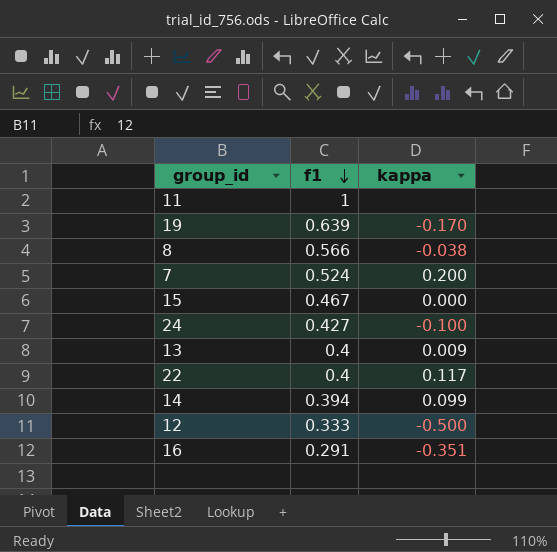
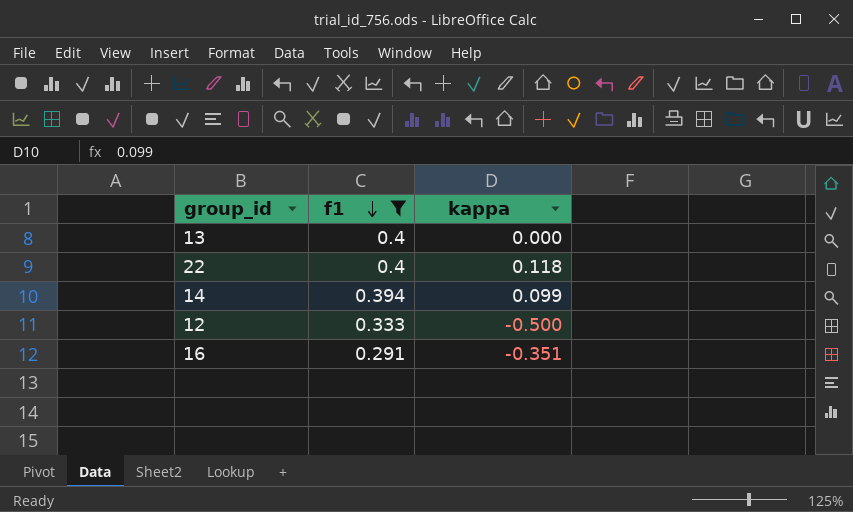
filter: none -> f1 <= 0.4
13 | kappa: 0.009 -> 0.000
22 | kappa: 0.117 -> 0.118

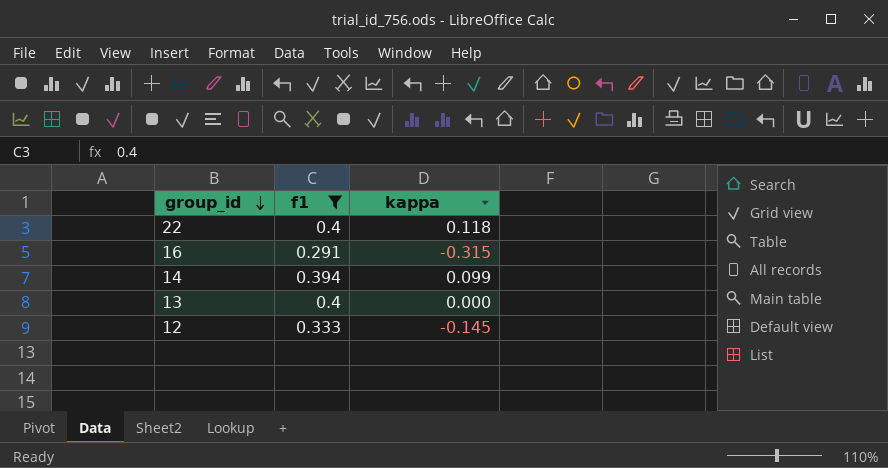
row order: f1 descending -> group_id descending
16 | kappa: -0.351 -> -0.315
12 | kappa: -0.500 -> -0.145

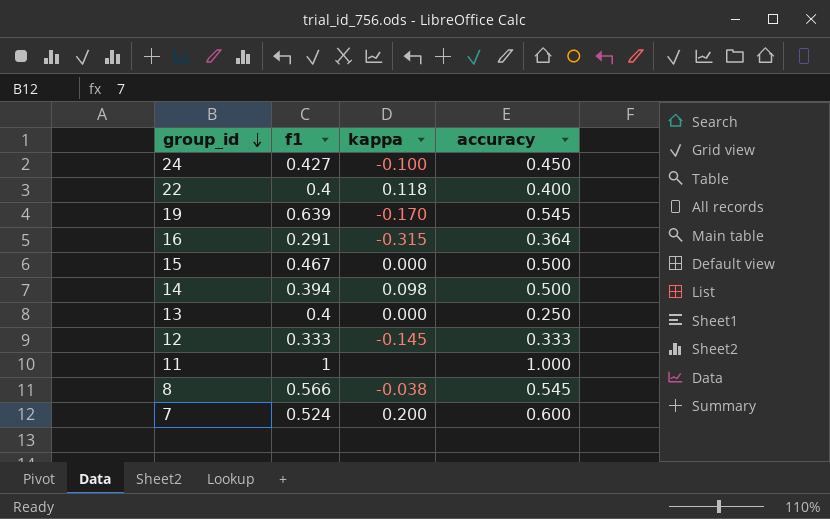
filter: f1 <= 0.4 -> none
column accuracy | position: none -> 4
14 | kappa: 0.099 -> 0.098

